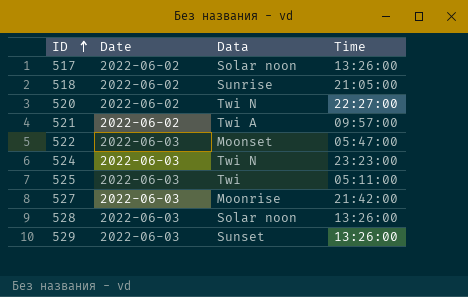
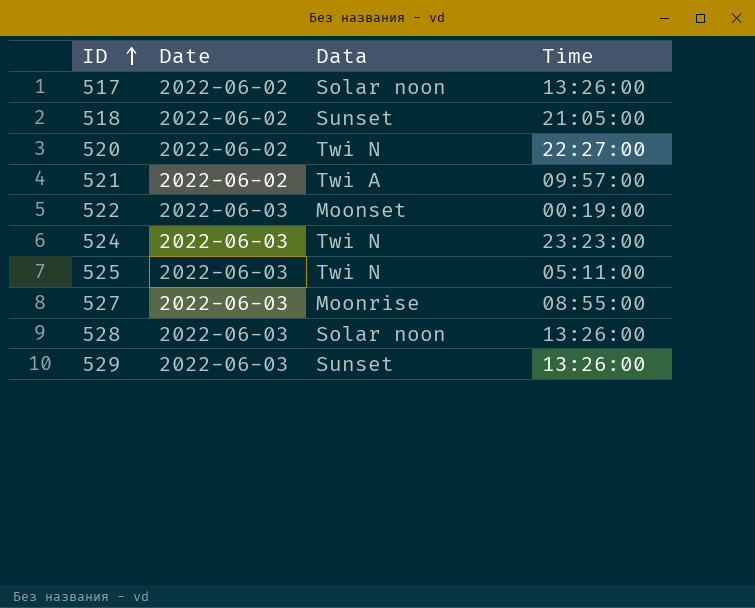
518 | Data: Sunrise -> Sunset
522 | Time: 05:47:00 -> 00:19:00
525 | Data: Twi -> Twi N
527 | Time: 21:42:00 -> 08:55:00

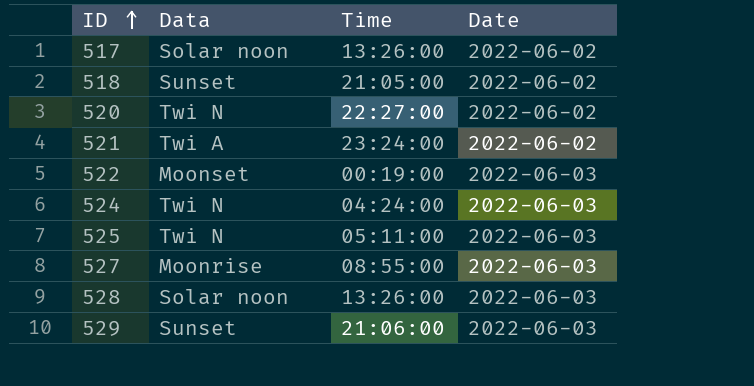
column Date | position: 2 -> 4
521 | Time: 09:57:00 -> 23:24:00
524 | Time: 23:23:00 -> 04:24:00
529 | Time: 13:26:00 -> 21:06:00

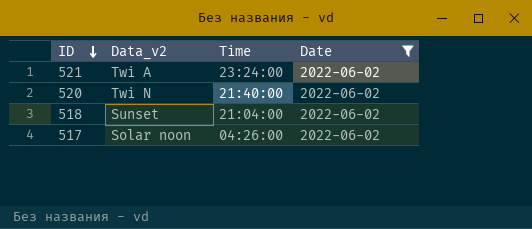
filter: none -> Date = 2022-06-02
row order: ID ascending -> ID descending
column name: Data -> Data_v2
520 | Time: 22:27:00 -> 21:40:00
518 | Time: 21:05:00 -> 21:04:00
517 | Time: 13:26:00 -> 04:26:00

